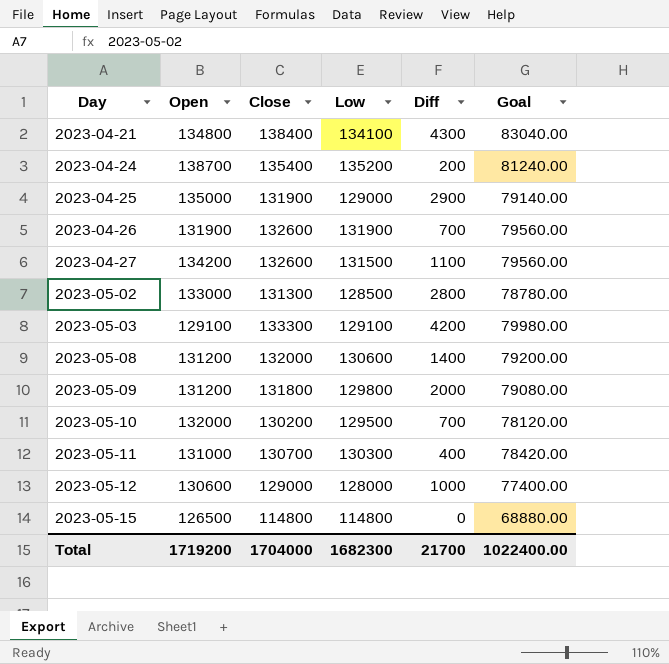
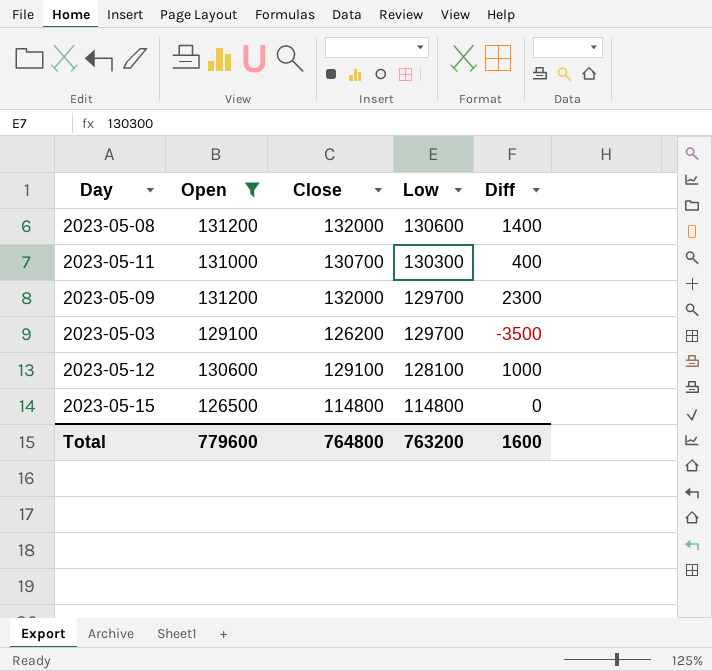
filter: none -> Open <= 131200
row order: Day ascending -> Low descending
column Goal | formula: [Close] * 0.6 -> none
2023-05-09 | Close: 131800 -> 132000
2023-05-09 | Low: 129800 -> 129700
2023-05-09 | Diff: 2000 -> 2300
2023-05-03 | Close: 133300 -> 126200
2023-05-03 | Low: 129100 -> 129700
2023-05-03 | Diff: 4200 -> -3500
2023-05-12 | Close: 129000 -> 129100
2023-05-12 | Low: 128000 -> 128100
Total | Open: 1719200 -> 779600
Total | Close: 1704000 -> 764800
Total | Low: 1682300 -> 763200
Total | Diff: 21700 -> 1600

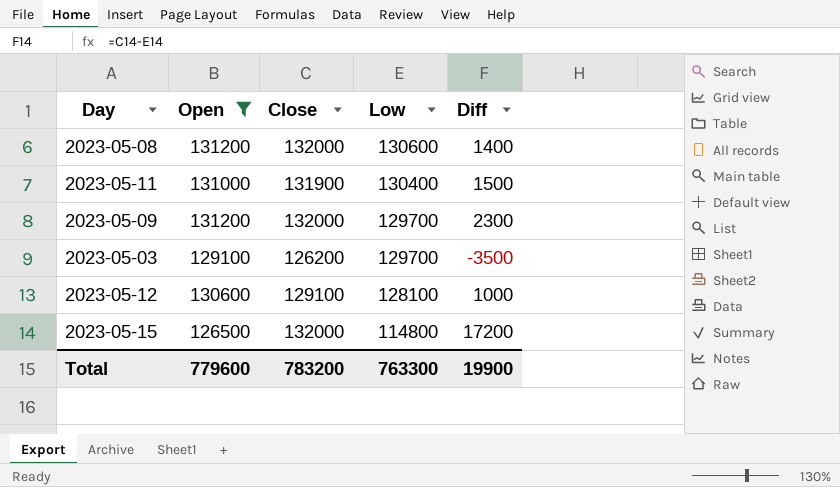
2023-05-11 | Close: 130700 -> 131900
2023-05-11 | Low: 130300 -> 130400
2023-05-11 | Diff: 400 -> 1500
2023-05-15 | Close: 114800 -> 132000
2023-05-15 | Diff: 0 -> 17200
Total | Close: 764800 -> 783200
Total | Low: 763200 -> 763300
Total | Diff: 1600 -> 19900

